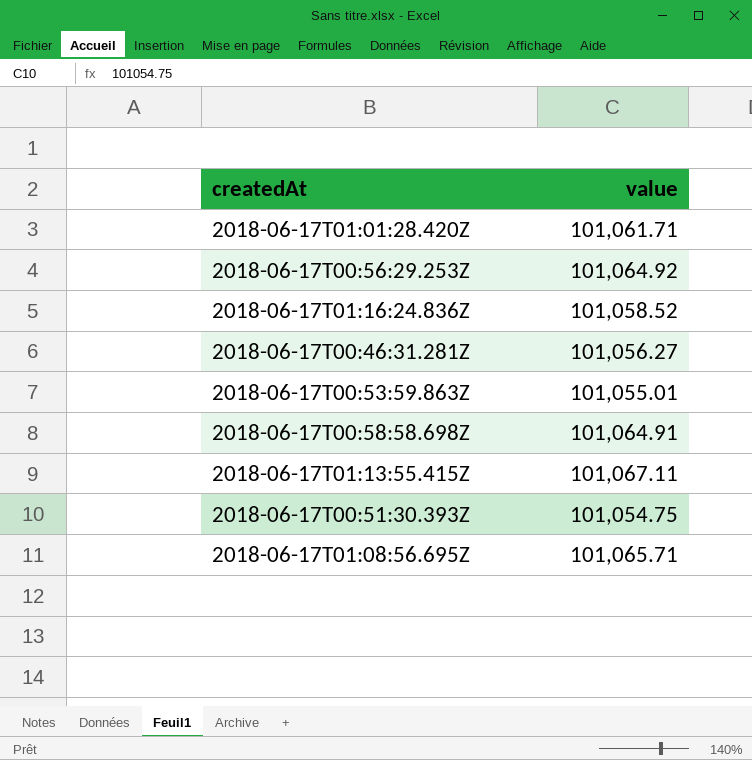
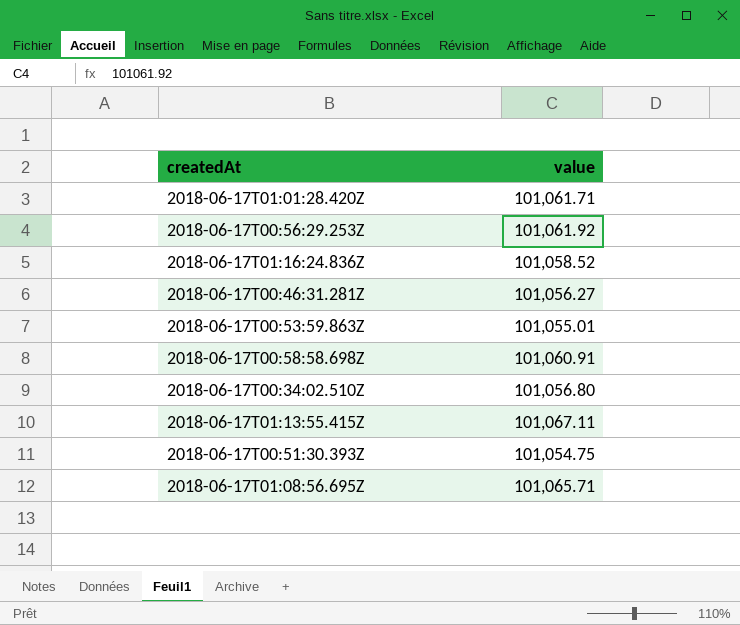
2018-06-17T00:56:29.253Z | value: 101,064.92 -> 101,061.92
2018-06-17T00:58:58.698Z | value: 101,064.91 -> 101,060.91
row 2018-06-17T00:34:02.510Z: none -> 101,056.80

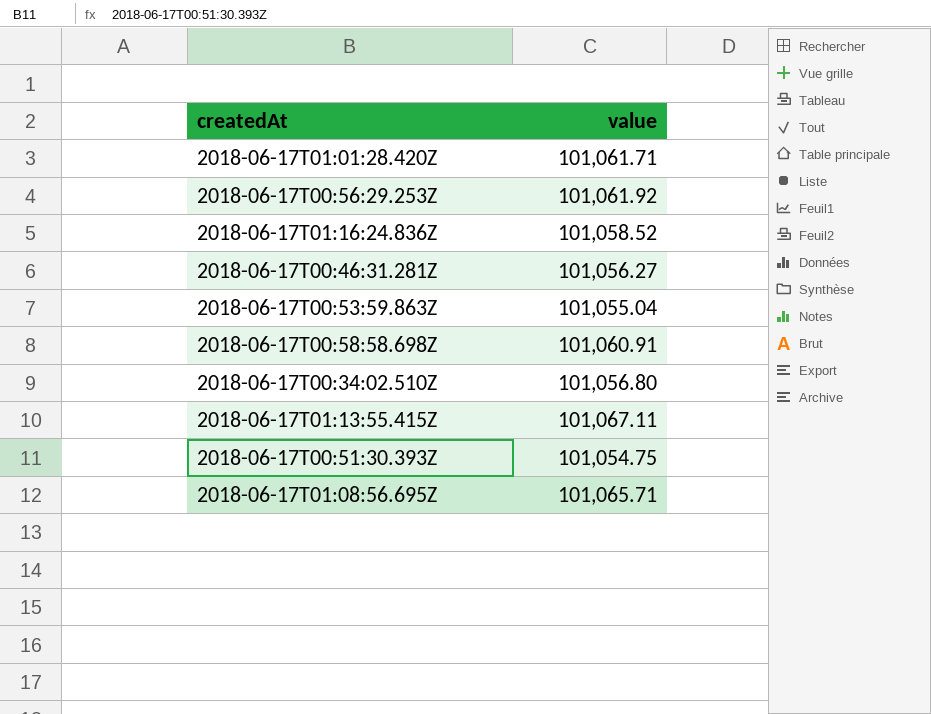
2018-06-17T00:53:59.863Z | value: 101,055.01 -> 101,055.04

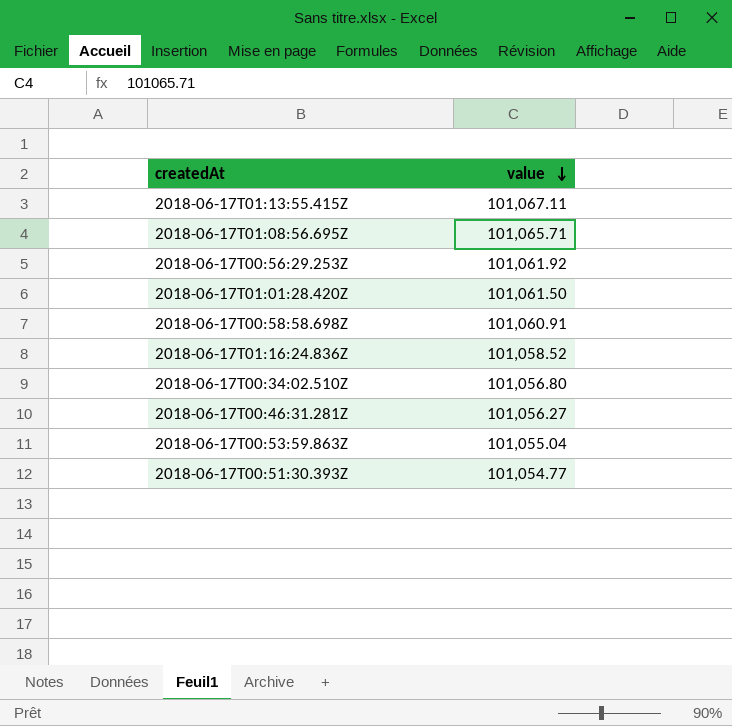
row order: none -> value descending
2018-06-17T01:01:28.420Z | value: 101,061.71 -> 101,061.50
2018-06-17T00:51:30.393Z | value: 101,054.75 -> 101,054.77

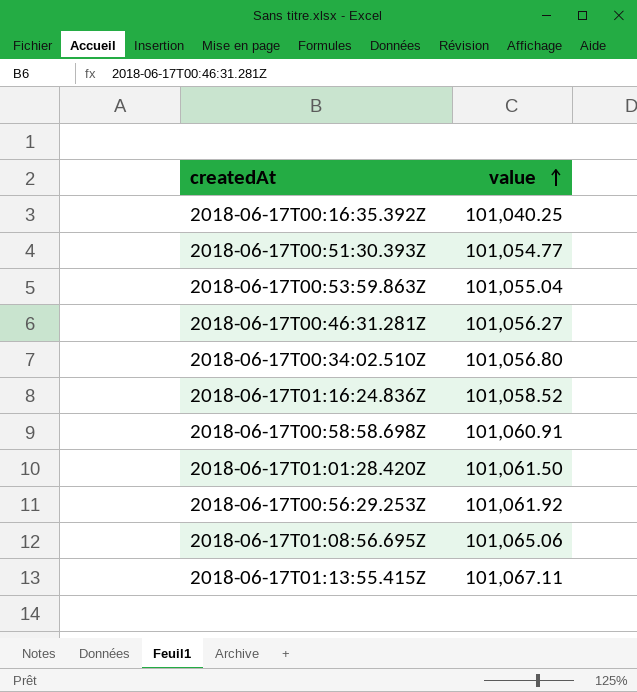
row order: value descending -> value ascending
row 2018-06-17T00:16:35.392Z: none -> 101,040.25
2018-06-17T01:08:56.695Z | value: 101,065.71 -> 101,065.06

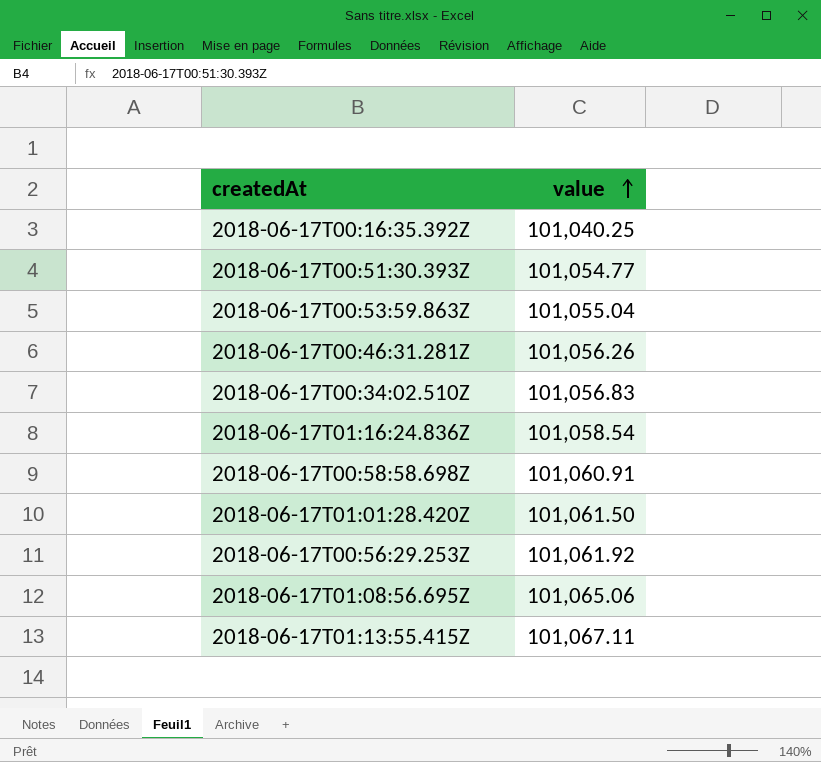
2018-06-17T00:46:31.281Z | value: 101,056.27 -> 101,056.26
2018-06-17T00:34:02.510Z | value: 101,056.80 -> 101,056.83
2018-06-17T01:16:24.836Z | value: 101,058.52 -> 101,058.54

